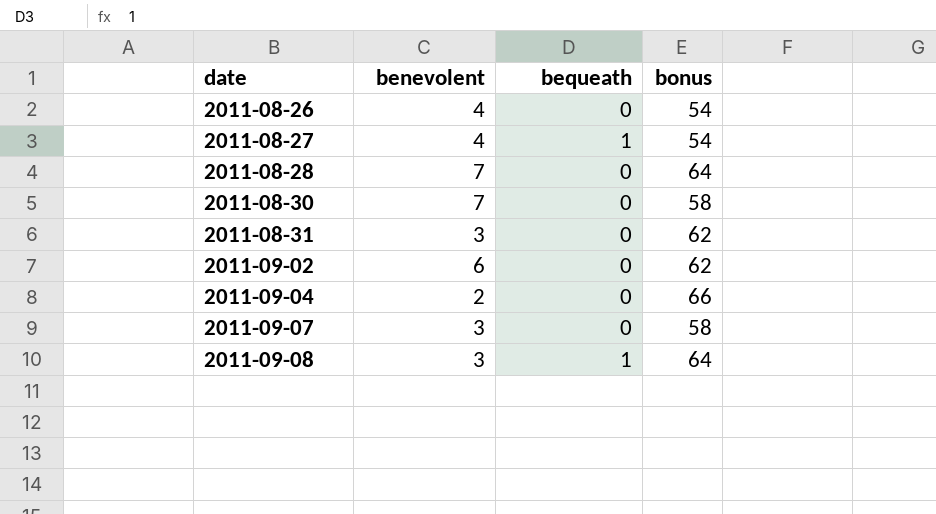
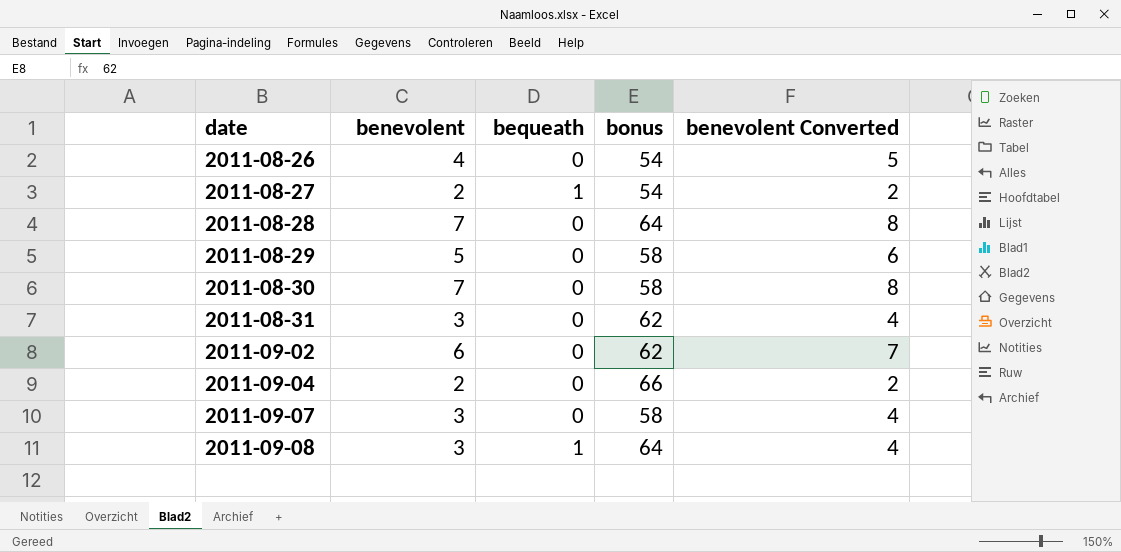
column benevolent Converted | formula: none -> [benevolent] * 1.2
2011-08-27 | benevolent: 4 -> 2
row 2011-08-29: none -> 5 | 0 | 58 | 6

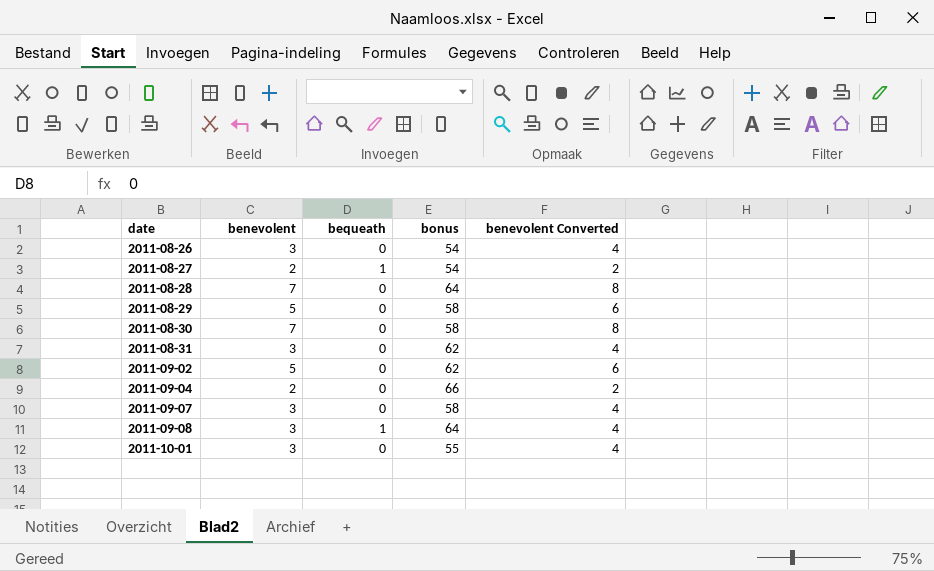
2011-08-26 | benevolent: 4 -> 3
2011-08-26 | benevolent Converted: 5 -> 4
2011-09-02 | benevolent: 6 -> 5
2011-09-02 | benevolent Converted: 7 -> 6
row 2011-10-01: none -> 3 | 0 | 55 | 4

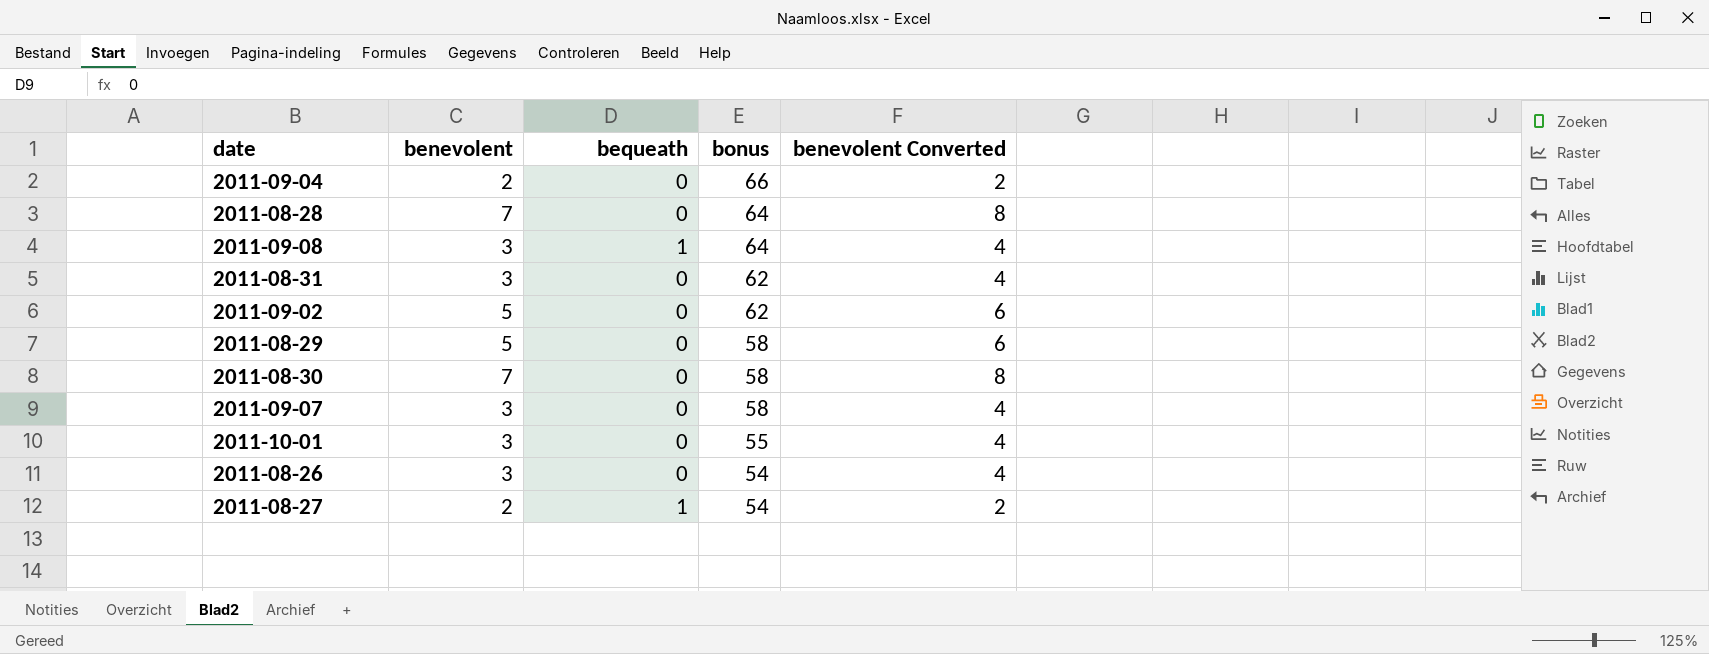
row order: date ascending -> bonus descending

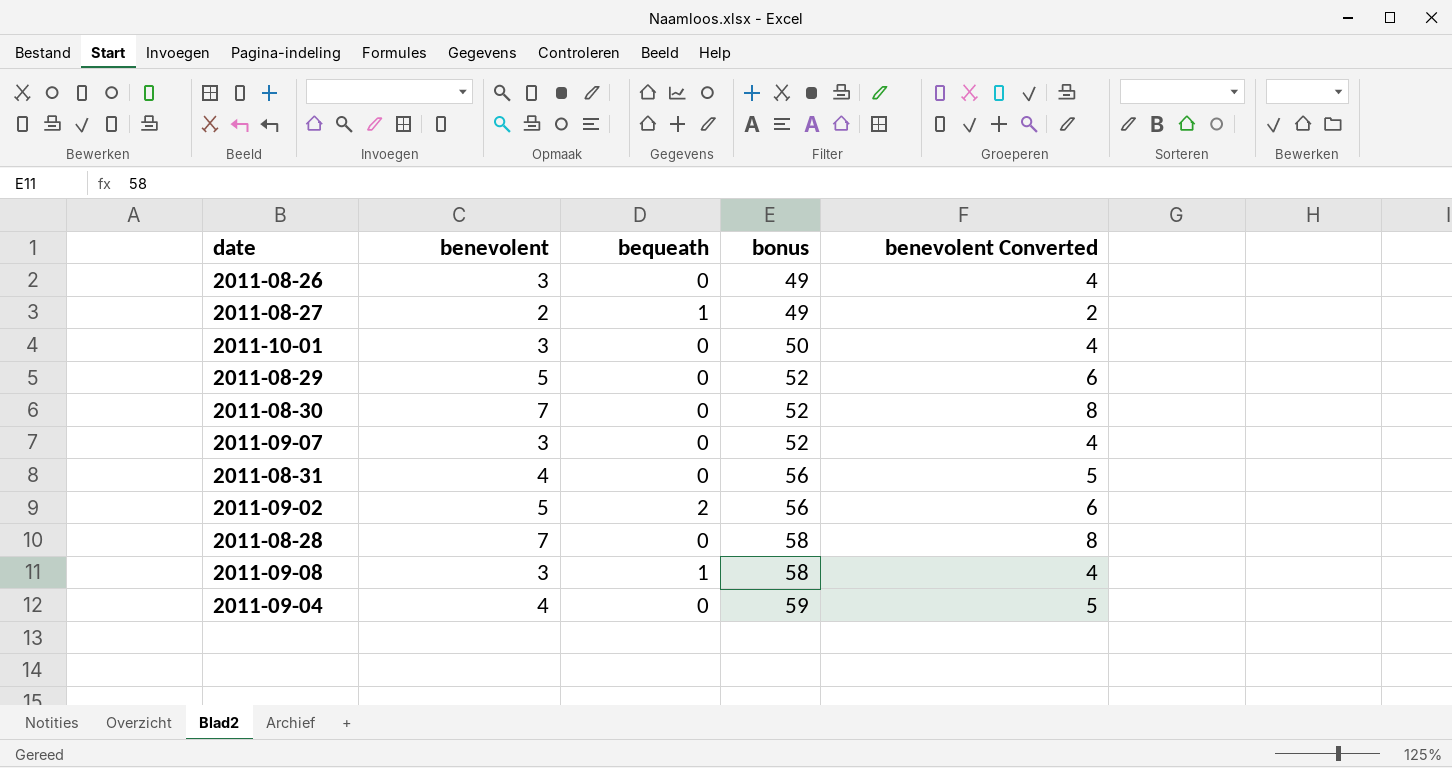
row order: bonus descending -> bonus ascending
2011-08-26 | bonus: 54 -> 49
2011-08-27 | bonus: 54 -> 49
2011-10-01 | bonus: 55 -> 50
2011-08-29 | bonus: 58 -> 52
2011-08-30 | bonus: 58 -> 52
2011-09-07 | bonus: 58 -> 52
2011-08-31 | benevolent: 3 -> 4
2011-08-31 | bonus: 62 -> 56
2011-08-31 | benevolent Converted: 4 -> 5
2011-09-02 | bequeath: 0 -> 2
2011-09-02 | bonus: 62 -> 56
2011-08-28 | bonus: 64 -> 58
2011-09-08 | bonus: 64 -> 58
2011-09-04 | benevolent: 2 -> 4
2011-09-04 | bonus: 66 -> 59
2011-09-04 | benevolent Converted: 2 -> 5

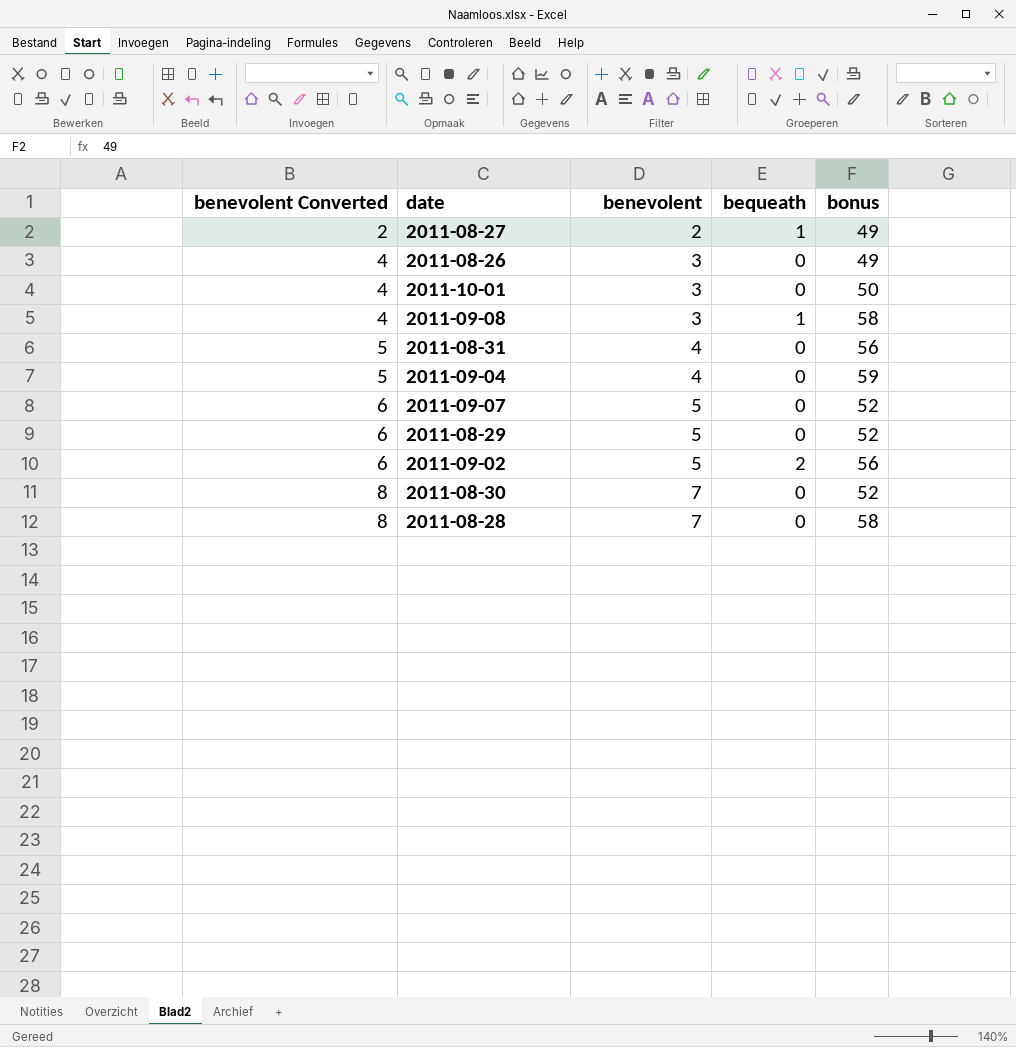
row order: bonus ascending -> benevolent Converted ascending
column benevolent Converted | position: 5 -> 1
2011-09-07 | benevolent Converted: 4 -> 6
2011-09-07 | benevolent: 3 -> 5

